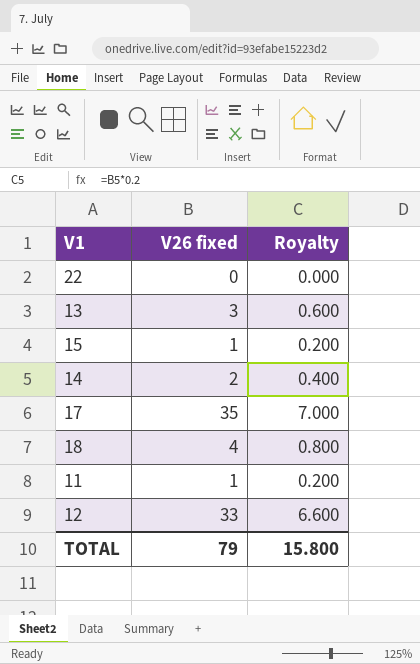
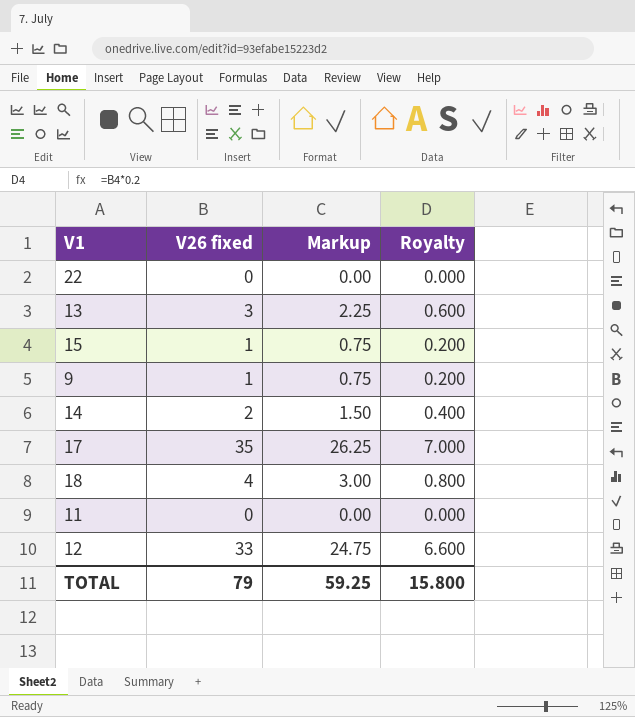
column Markup | formula: none -> [V26 fixed] * 0.75
row 9: none -> 1 | 0.75 | 0.200
11 | V26 fixed: 1 -> 0
11 | Royalty: 0.200 -> 0.000

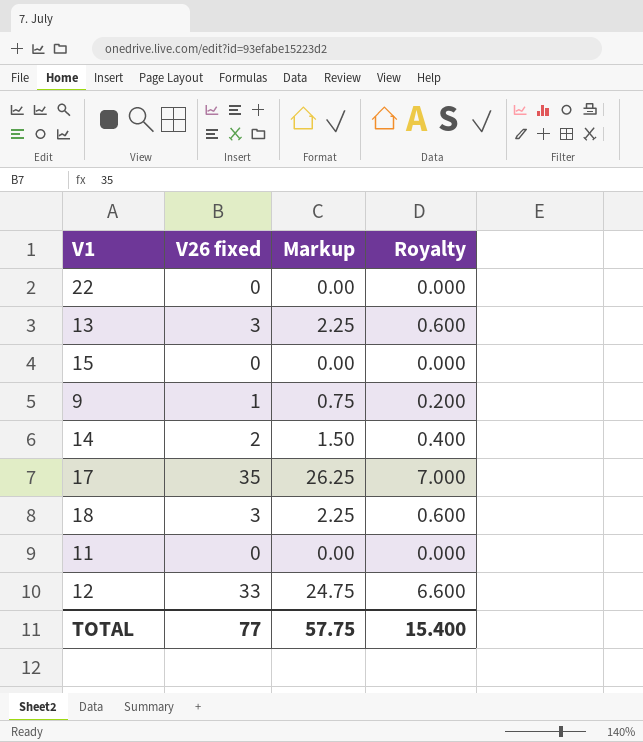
15 | V26 fixed: 1 -> 0
15 | Markup: 0.75 -> 0.00
15 | Royalty: 0.200 -> 0.000
18 | V26 fixed: 4 -> 3
18 | Markup: 3.00 -> 2.25
18 | Royalty: 0.800 -> 0.600
TOTAL | V26 fixed: 79 -> 77
TOTAL | Markup: 59.25 -> 57.75
TOTAL | Royalty: 15.800 -> 15.400

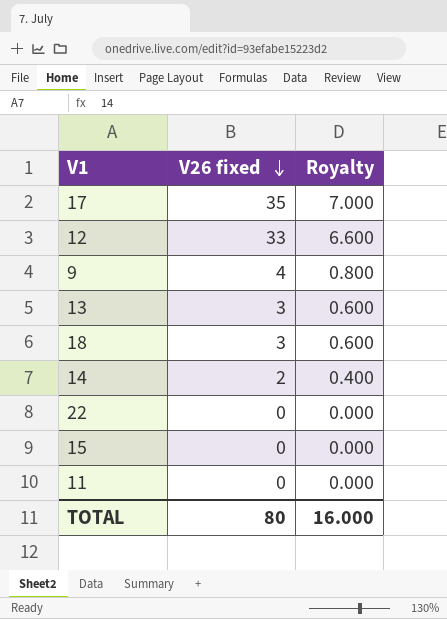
row order: none -> V26 fixed descending
column Markup | formula: [V26 fixed] * 0.75 -> none
9 | V26 fixed: 1 -> 4
9 | Royalty: 0.200 -> 0.800
TOTAL | V26 fixed: 77 -> 80
TOTAL | Royalty: 15.400 -> 16.000

